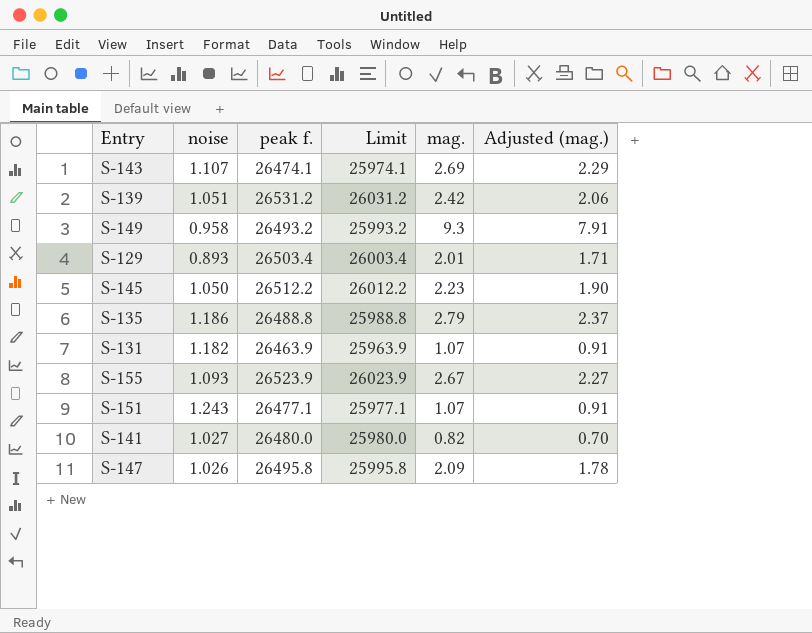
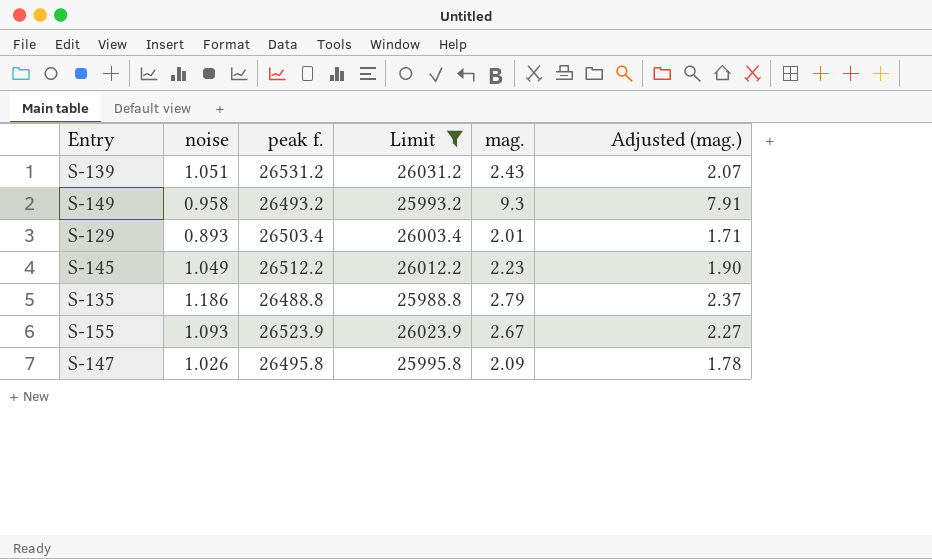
filter: none -> Limit >= 25988.8
S-139 | mag.: 2.42 -> 2.43
S-139 | Adjusted (mag.): 2.06 -> 2.07
S-145 | noise: 1.050 -> 1.049

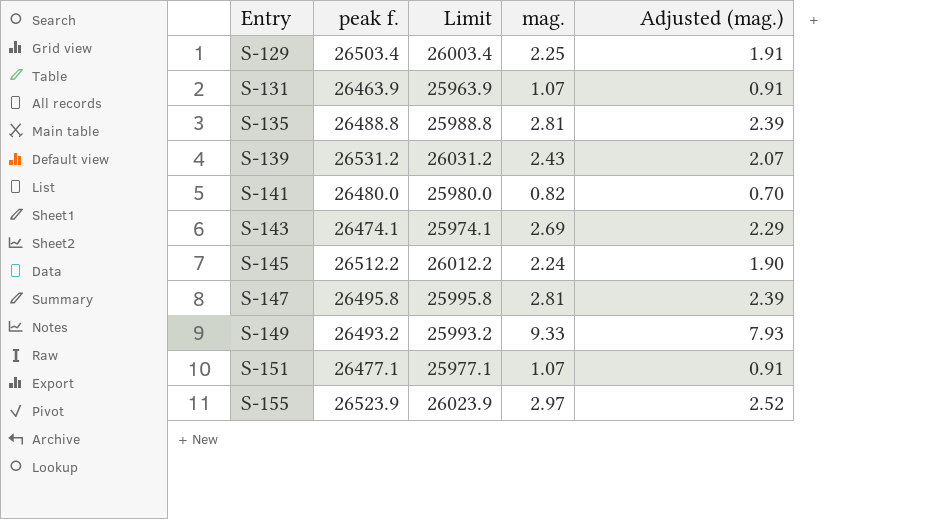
filter: Limit >= 25988.8 -> none
row order: none -> Entry ascending
column noise | position: 2 -> none
S-129 | mag.: 2.01 -> 2.25
S-129 | Adjusted (mag.): 1.71 -> 1.91
S-135 | mag.: 2.79 -> 2.81
S-135 | Adjusted (mag.): 2.37 -> 2.39
S-145 | mag.: 2.23 -> 2.24
S-147 | mag.: 2.09 -> 2.81
S-147 | Adjusted (mag.): 1.78 -> 2.39
S-149 | mag.: 9.3 -> 9.33
S-149 | Adjusted (mag.): 7.91 -> 7.93
S-155 | mag.: 2.67 -> 2.97
S-155 | Adjusted (mag.): 2.27 -> 2.52

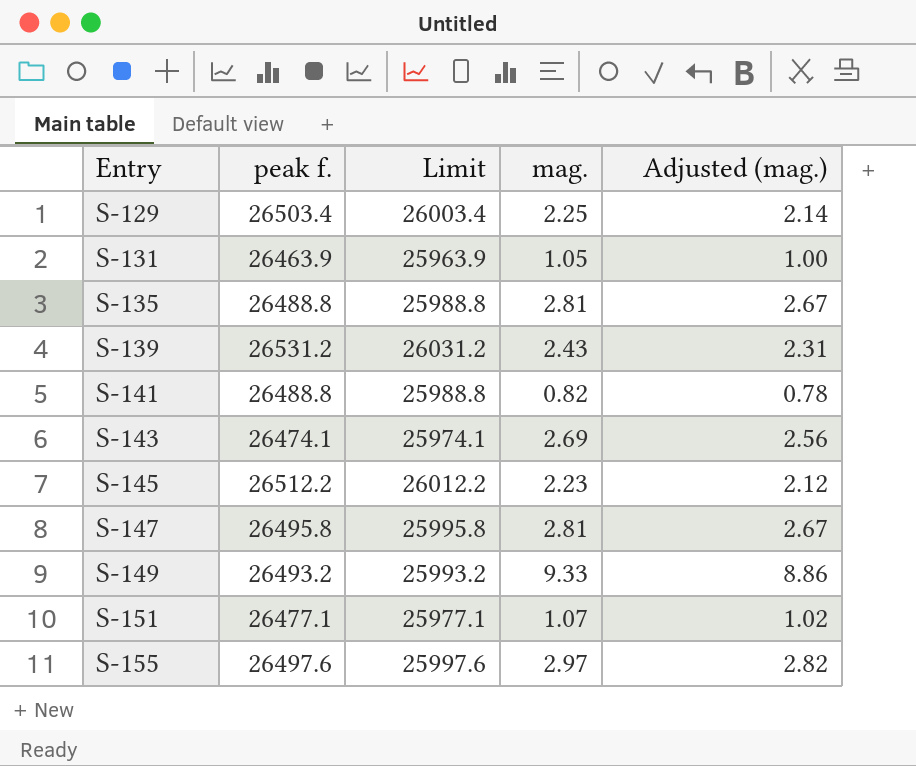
column Adjusted (mag.) | formula: [mag.] * 0.85 -> [mag.] * 0.95
S-131 | mag.: 1.07 -> 1.05
S-141 | peak f.: 26480.0 -> 26488.8
S-141 | Limit: 25980.0 -> 25988.8
S-145 | mag.: 2.24 -> 2.23
S-155 | peak f.: 26523.9 -> 26497.6
S-155 | Limit: 26023.9 -> 25997.6

